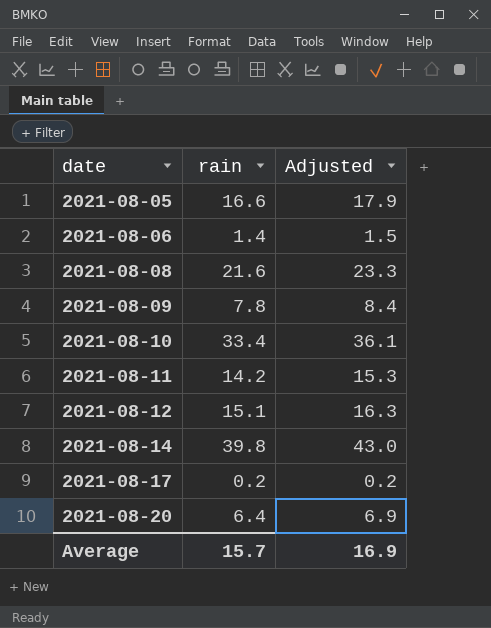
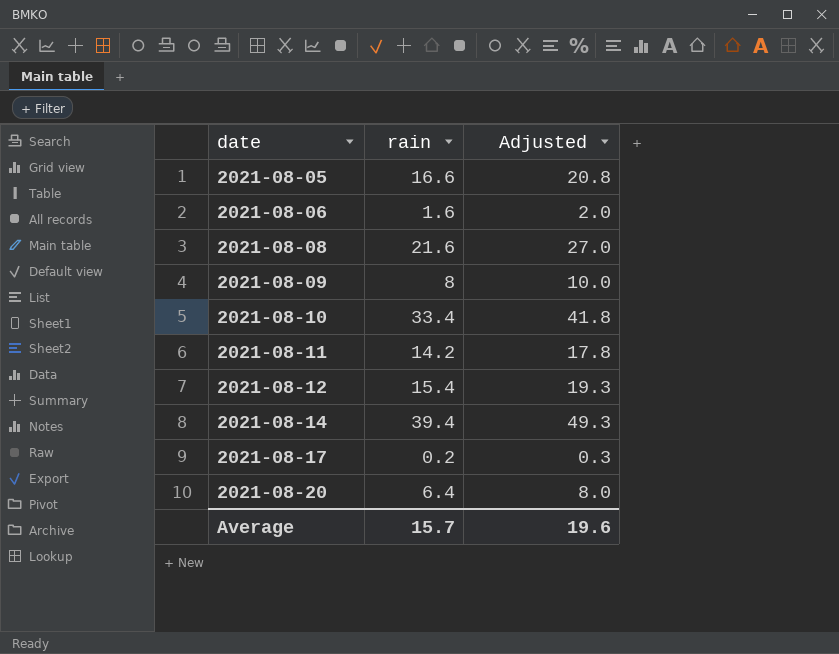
column Adjusted | formula: [rain] * 1.08 -> [rain] * 1.25
2021-08-06 | rain: 1.4 -> 1.6
2021-08-09 | rain: 7.8 -> 8
2021-08-12 | rain: 15.1 -> 15.4
2021-08-14 | rain: 39.8 -> 39.4
Average | Adjusted: 16.9 -> 19.6

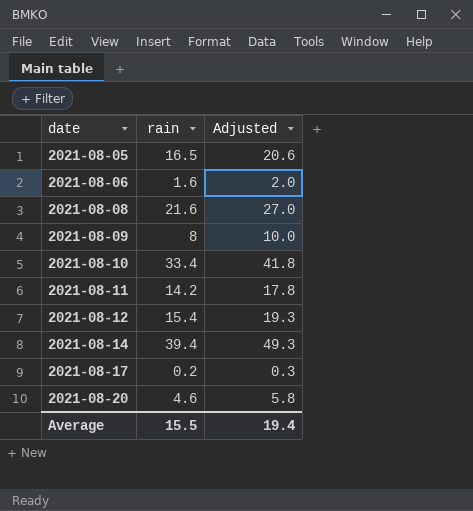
2021-08-05 | rain: 16.6 -> 16.5
2021-08-05 | Adjusted: 20.8 -> 20.6
2021-08-20 | rain: 6.4 -> 4.6
2021-08-20 | Adjusted: 8.0 -> 5.8
Average | rain: 15.7 -> 15.5
Average | Adjusted: 19.6 -> 19.4

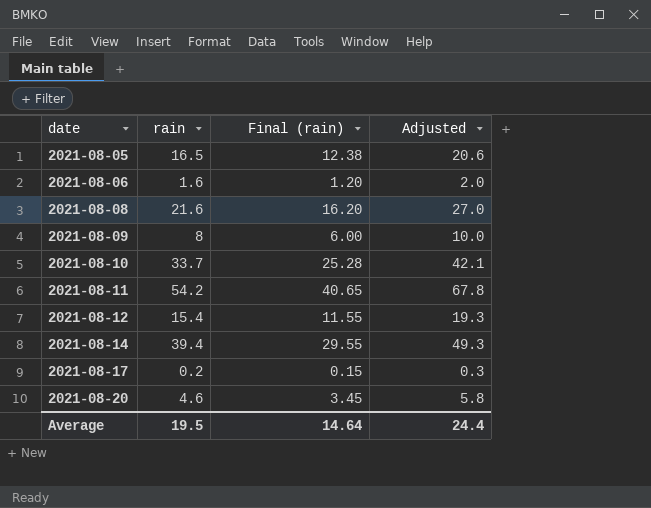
column Final (rain) | formula: none -> [rain] * 0.75
2021-08-10 | rain: 33.4 -> 33.7
2021-08-10 | Adjusted: 41.8 -> 42.1
2021-08-11 | rain: 14.2 -> 54.2
2021-08-11 | Adjusted: 17.8 -> 67.8
Average | rain: 15.5 -> 19.5
Average | Adjusted: 19.4 -> 24.4

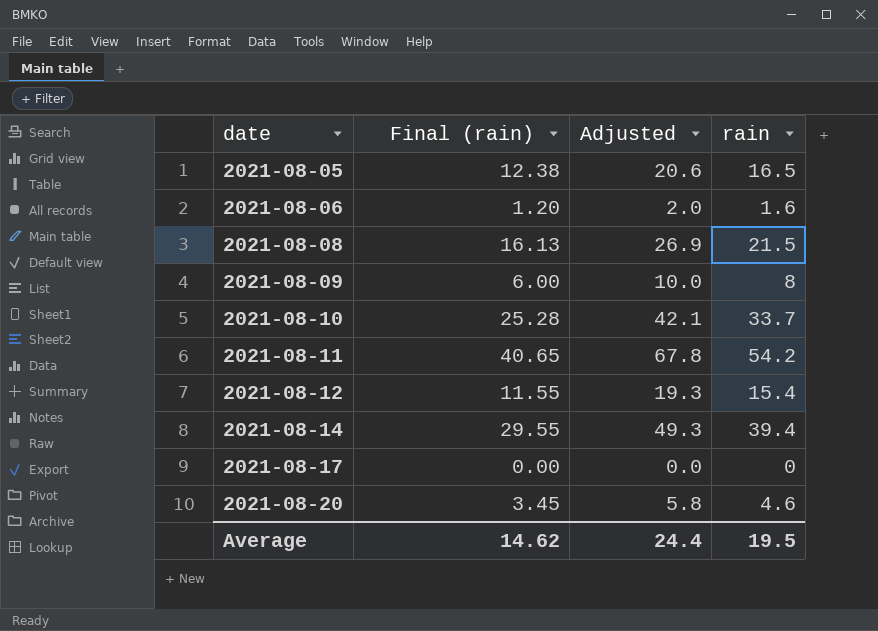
column rain | position: 2 -> 4
2021-08-08 | Final (rain): 16.20 -> 16.13
2021-08-08 | Adjusted: 27.0 -> 26.9
2021-08-08 | rain: 21.6 -> 21.5
2021-08-17 | Final (rain): 0.15 -> 0.00
2021-08-17 | Adjusted: 0.3 -> 0.0
2021-08-17 | rain: 0.2 -> 0
Average | Final (rain): 14.64 -> 14.62

